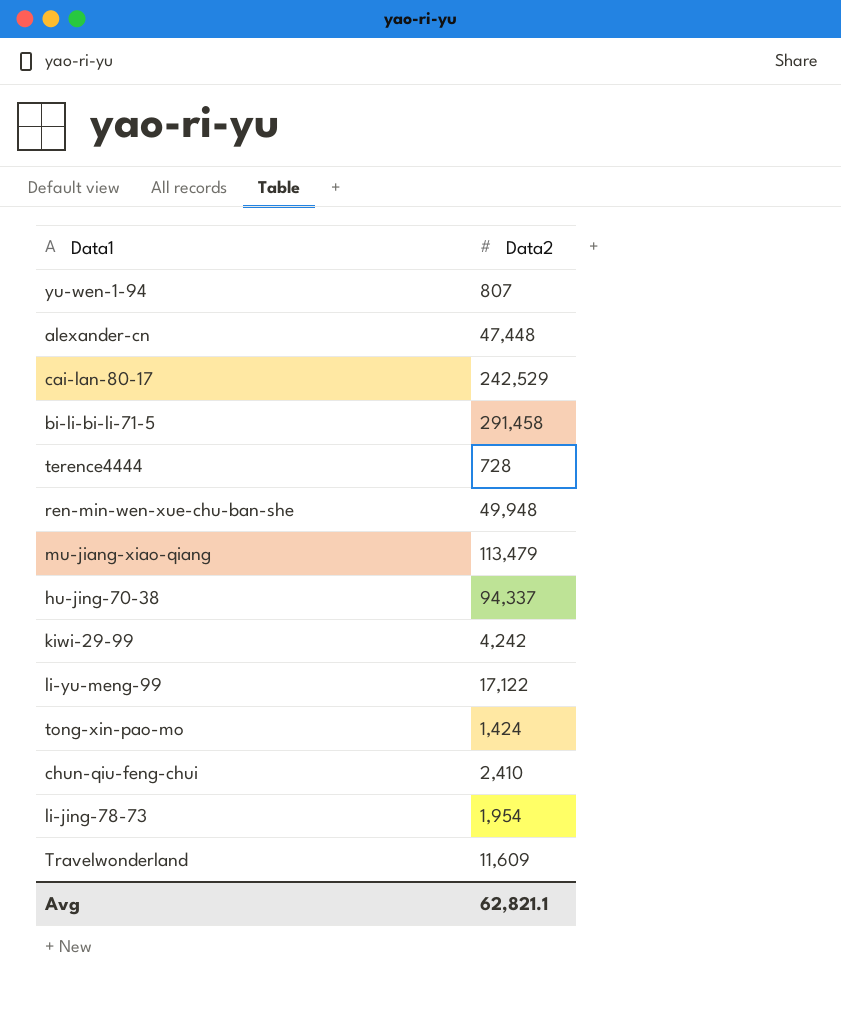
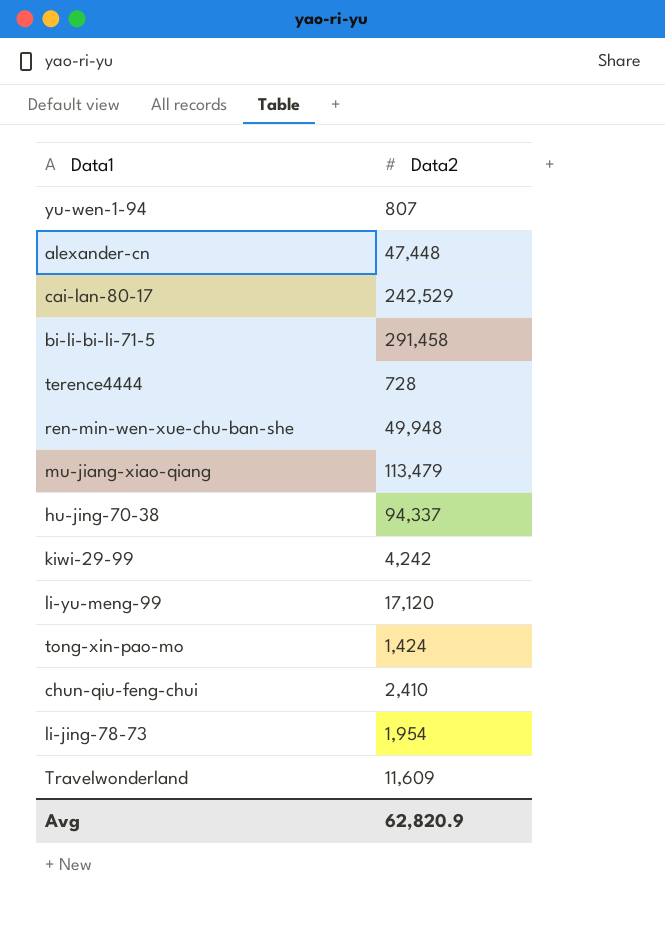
li-yu-meng-99 | Data2: 17,122 -> 17,120
Avg | Data2: 62,821.1 -> 62,820.9

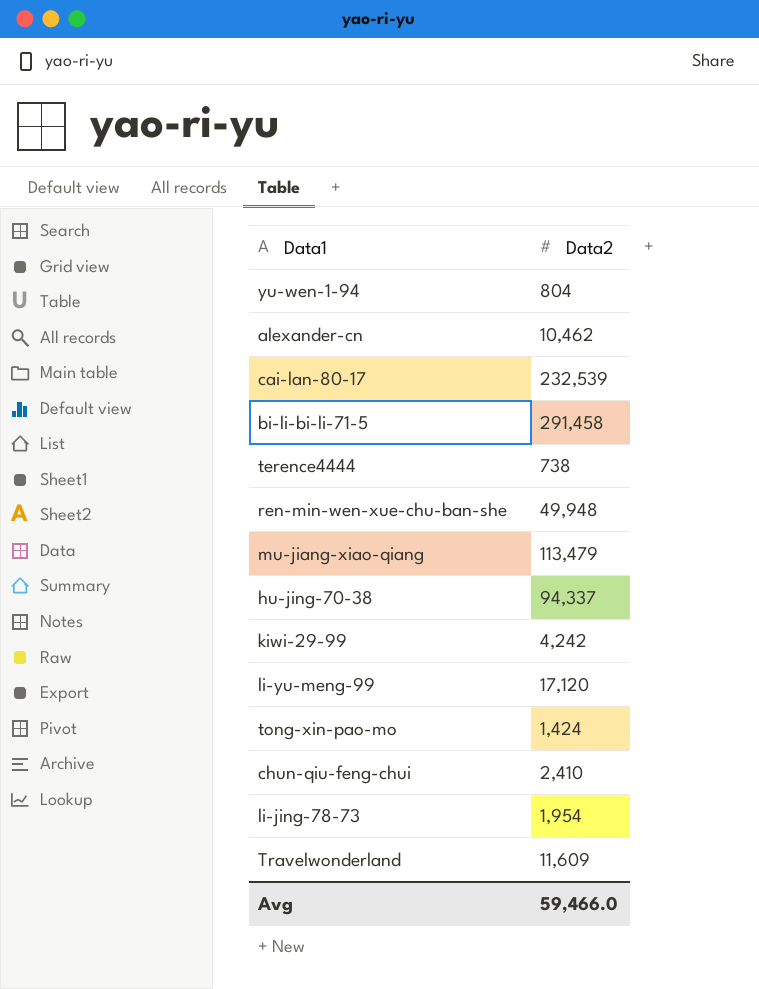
yu-wen-1-94 | Data2: 807 -> 804
alexander-cn | Data2: 47,448 -> 10,462
cai-lan-80-17 | Data2: 242,529 -> 232,539
terence4444 | Data2: 728 -> 738
Avg | Data2: 62,820.9 -> 59,466.0

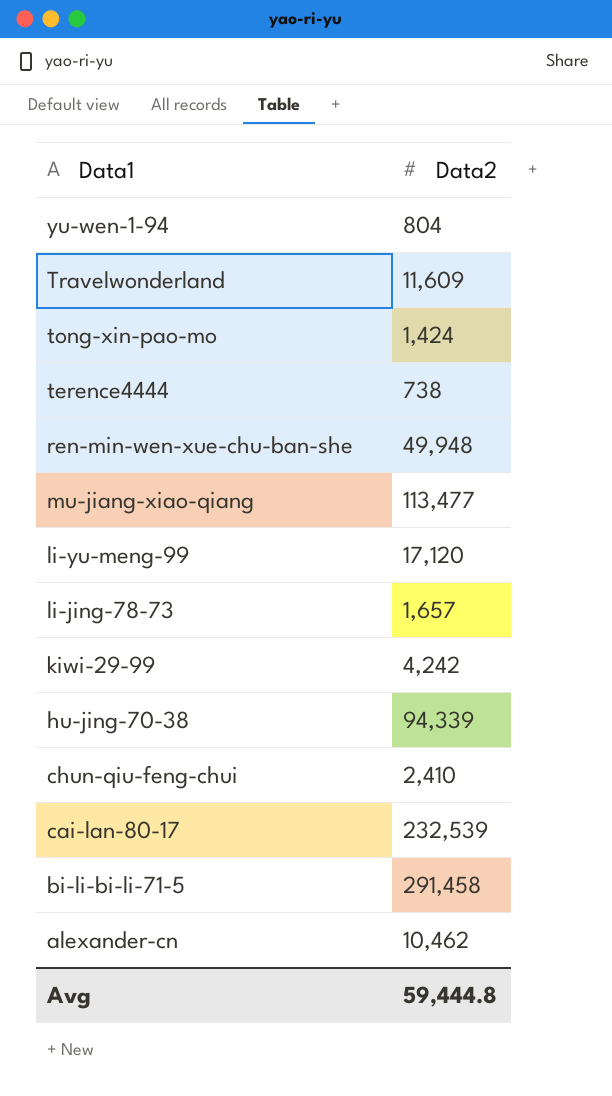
row order: none -> Data1 descending
mu-jiang-xiao-qiang | Data2: 113,479 -> 113,477
li-jing-78-73 | Data2: 1,954 -> 1,657
hu-jing-70-38 | Data2: 94,337 -> 94,339
Avg | Data2: 59,466.0 -> 59,444.8

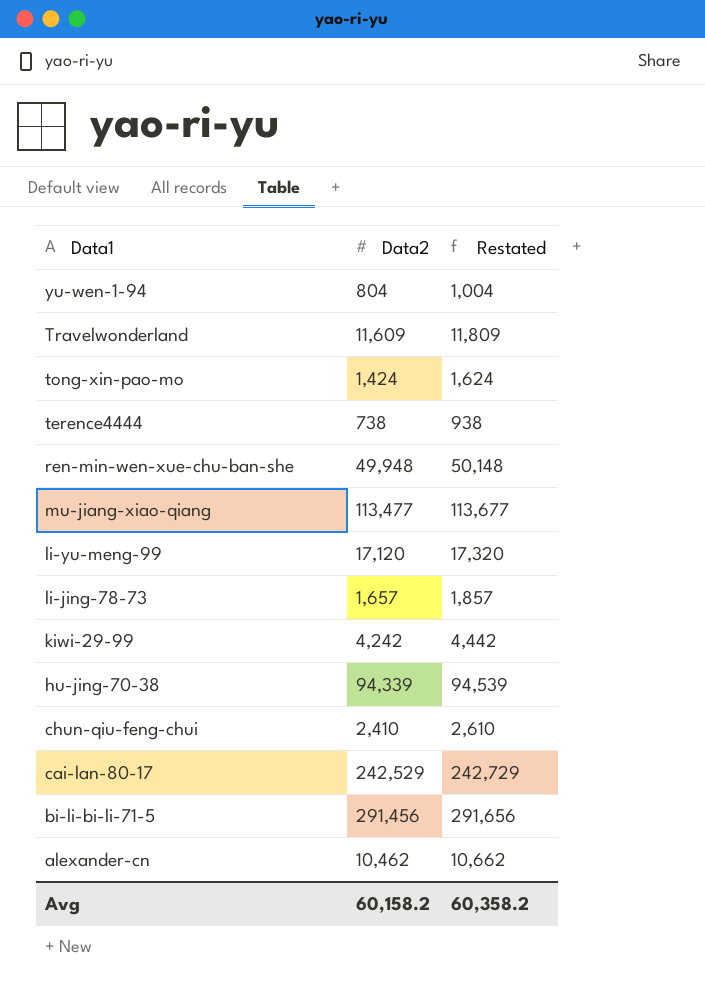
column Restated | formula: none -> [Data2] + 200
cai-lan-80-17 | Data2: 232,539 -> 242,529
bi-li-bi-li-71-5 | Data2: 291,458 -> 291,456
Avg | Data2: 59,444.8 -> 60,158.2

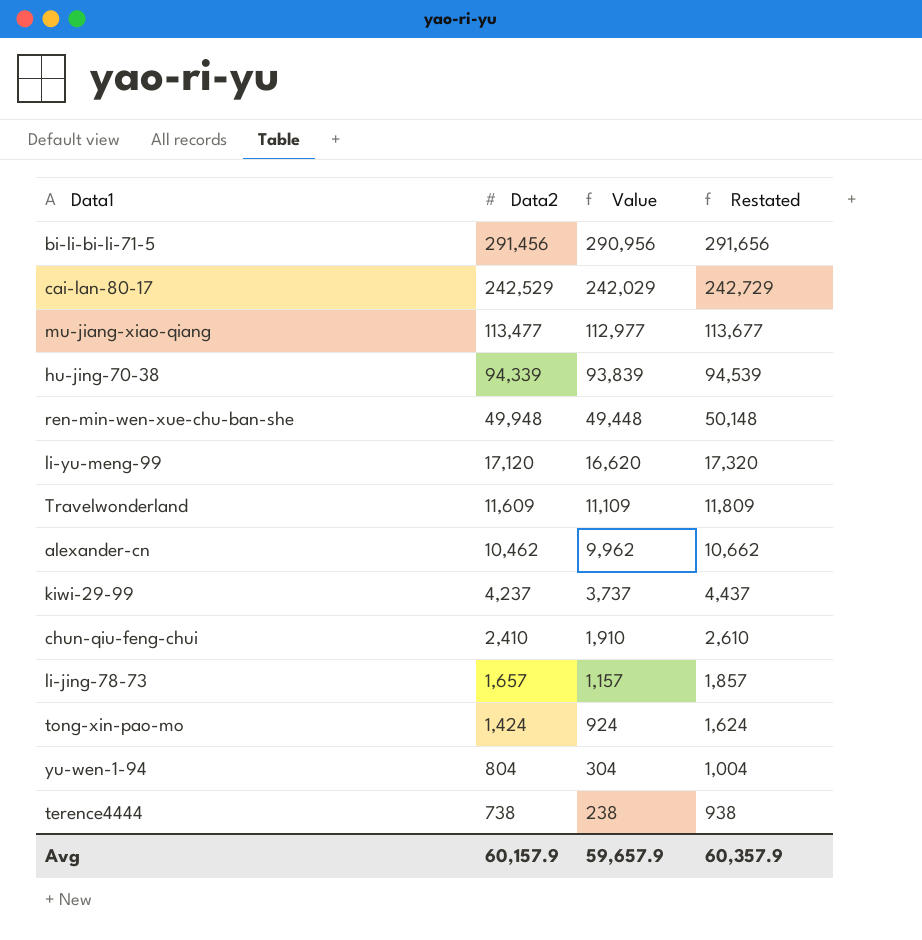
row order: Data1 descending -> Data2 descending
column Value | formula: none -> [Data2] - 500
kiwi-29-99 | Data2: 4,242 -> 4,237
kiwi-29-99 | Restated: 4,442 -> 4,437
Avg | Data2: 60,158.2 -> 60,157.9
Avg | Restated: 60,358.2 -> 60,357.9

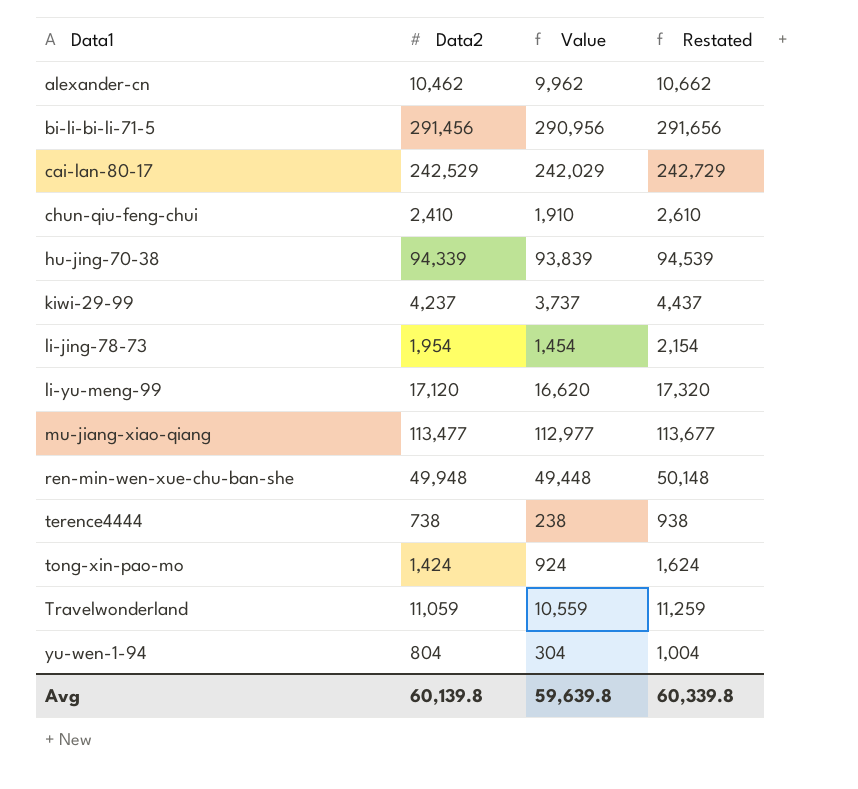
row order: Data2 descending -> Data1 ascending
li-jing-78-73 | Data2: 1,657 -> 1,954
li-jing-78-73 | Value: 1,157 -> 1,454
li-jing-78-73 | Restated: 1,857 -> 2,154
Travelwonderland | Data2: 11,609 -> 11,059
Travelwonderland | Value: 11,109 -> 10,559
Travelwonderland | Restated: 11,809 -> 11,259
Avg | Data2: 60,157.9 -> 60,139.8
Avg | Value: 59,657.9 -> 59,639.8
Avg | Restated: 60,357.9 -> 60,339.8

